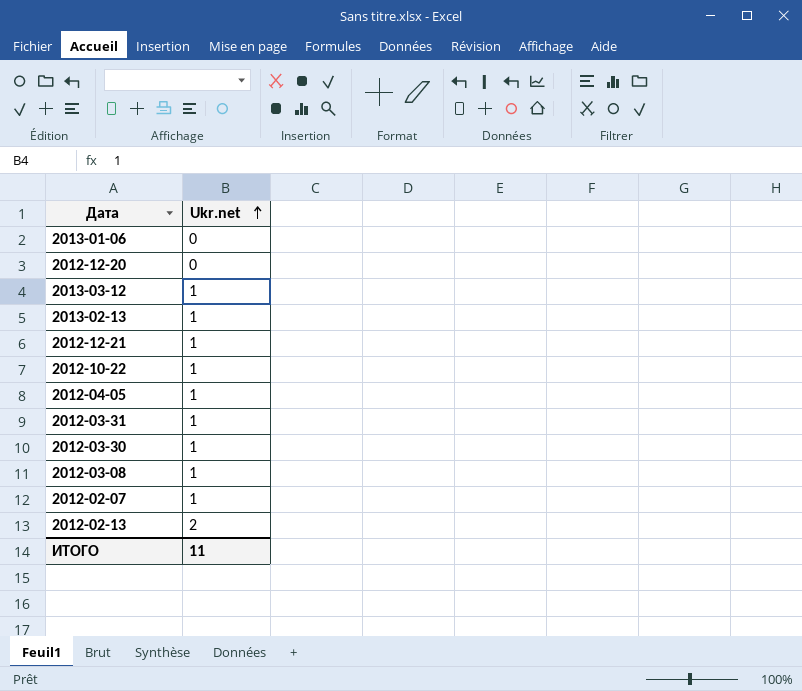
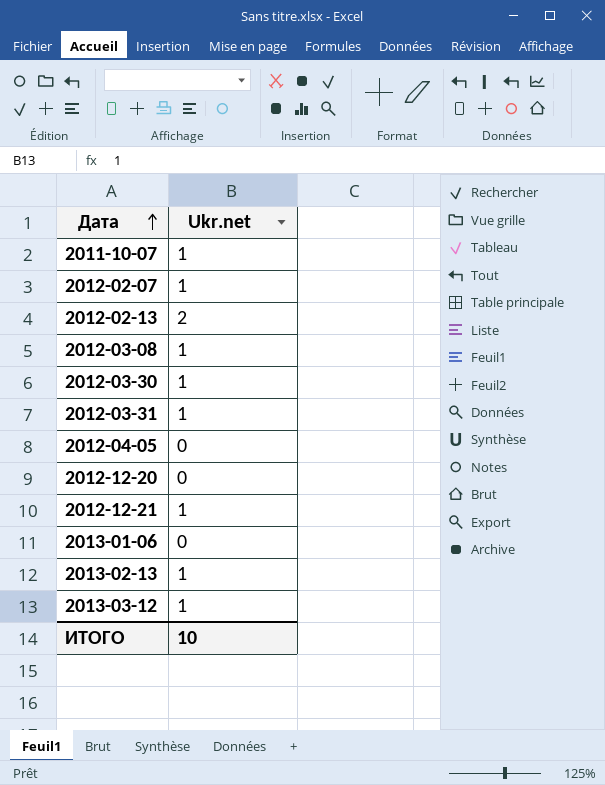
row order: Ukr.net ascending -> Дата ascending
row 2012-10-22: 1 -> none
row 2011-10-07: none -> 1
2012-04-05 | Ukr.net: 1 -> 0
ИТОГО | Ukr.net: 11 -> 10

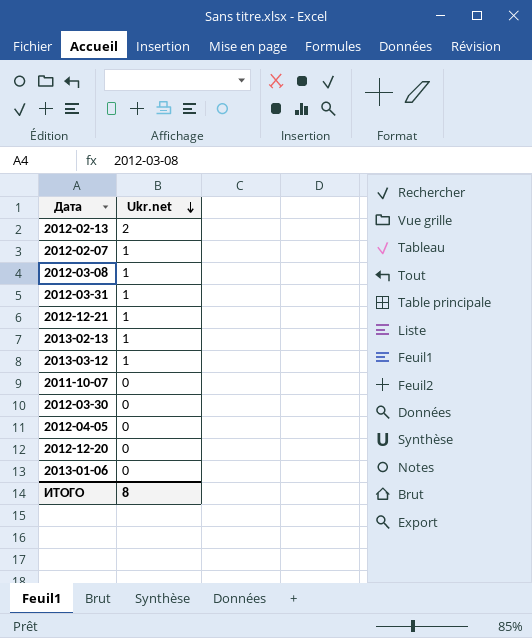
row order: Дата ascending -> Ukr.net descending
2011-10-07 | Ukr.net: 1 -> 0
2012-03-30 | Ukr.net: 1 -> 0
ИТОГО | Ukr.net: 10 -> 8

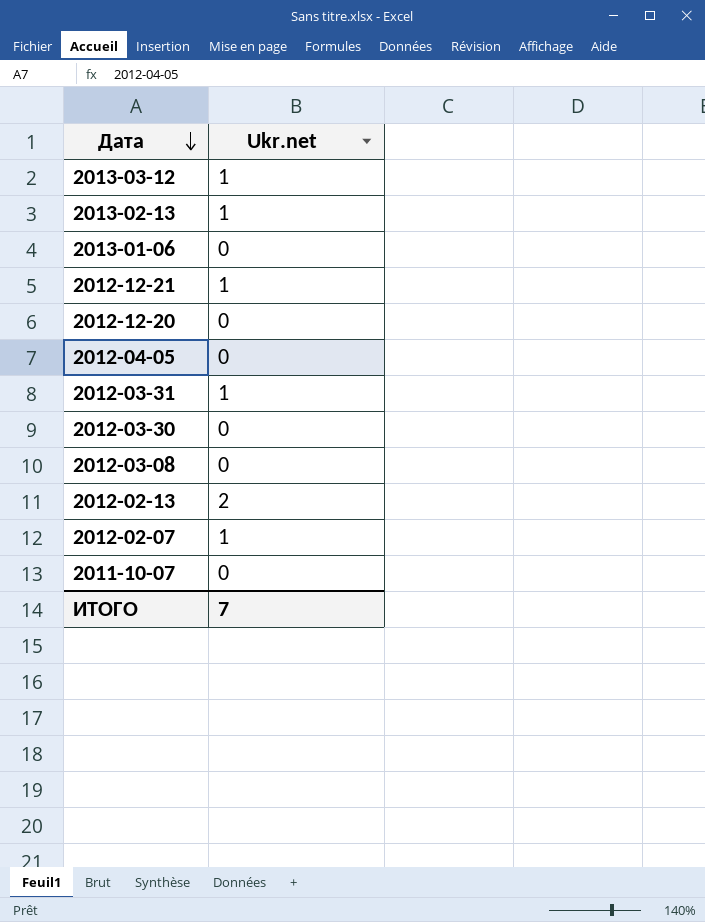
row order: Ukr.net descending -> Дата descending
2012-03-08 | Ukr.net: 1 -> 0
ИТОГО | Ukr.net: 8 -> 7

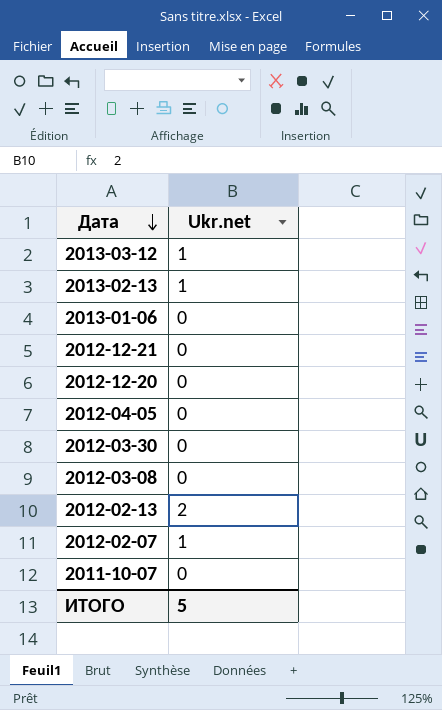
row 2012-03-31: 1 -> none
2012-12-21 | Ukr.net: 1 -> 0
ИТОГО | Ukr.net: 7 -> 5

